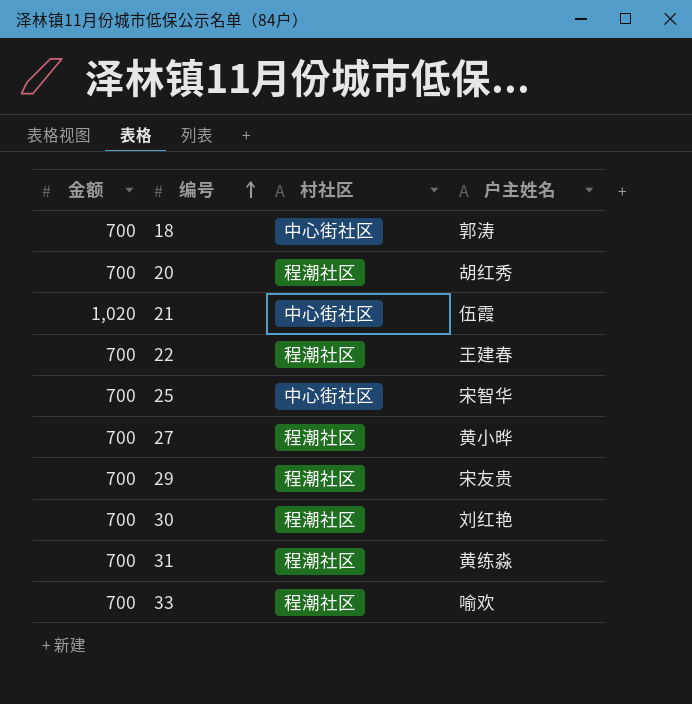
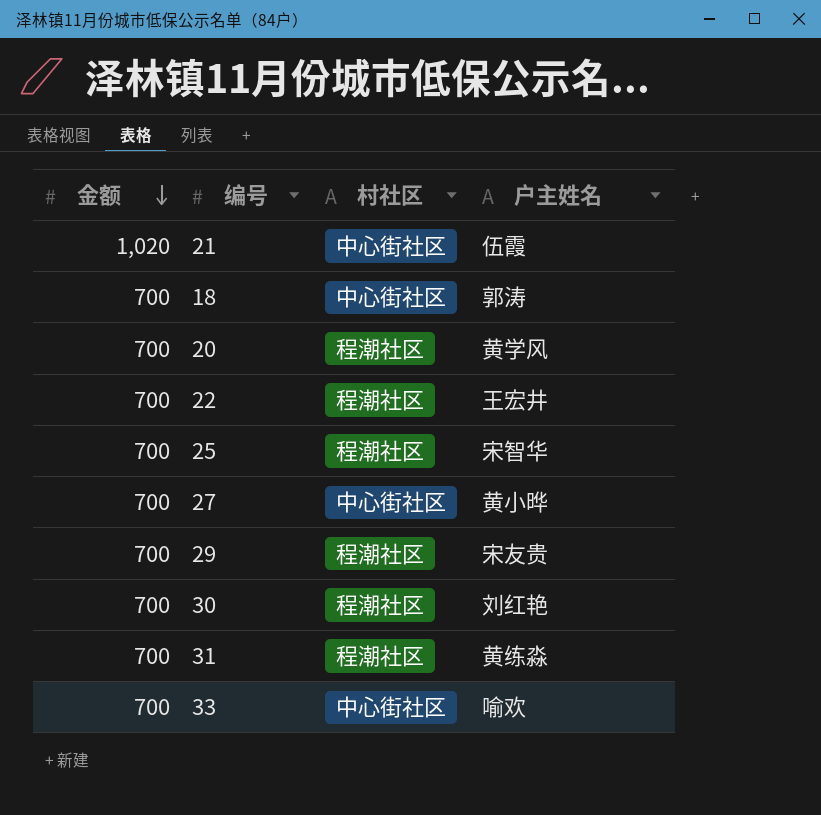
row order: 编号 ascending -> 金额 descending
20 | 户主姓名: 胡红秀 -> 黄学风
22 | 户主姓名: 王建春 -> 王宏井
25 | 村社区: 中心街社区 -> 程潮社区
27 | 村社区: 程潮社区 -> 中心街社区
33 | 村社区: 程潮社区 -> 中心街社区

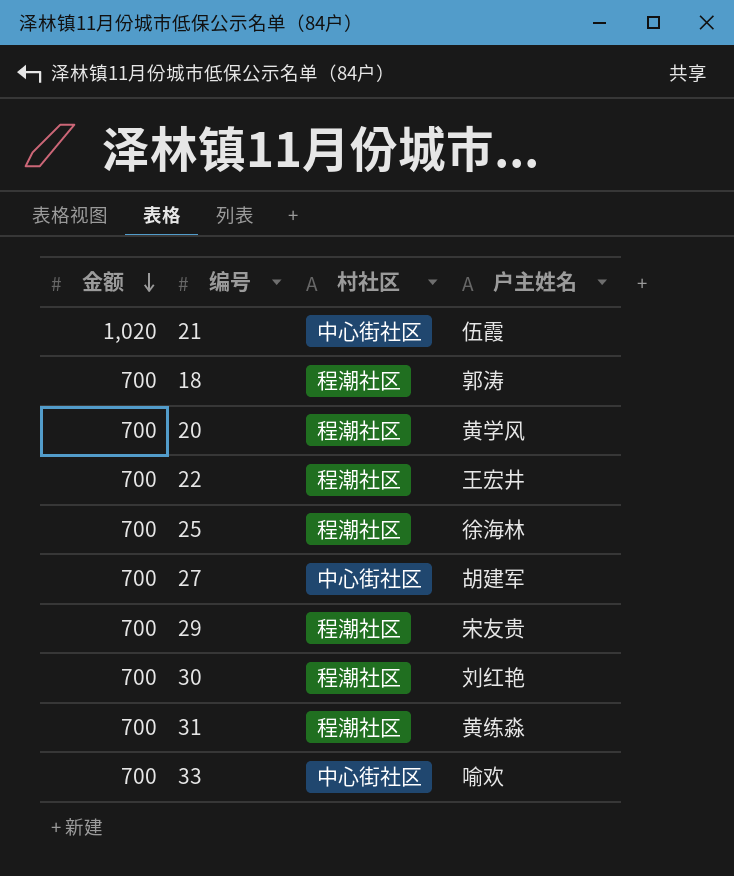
18 | 村社区: 中心街社区 -> 程潮社区
25 | 户主姓名: 宋智华 -> 徐海林
27 | 户主姓名: 黄小晔 -> 胡建军

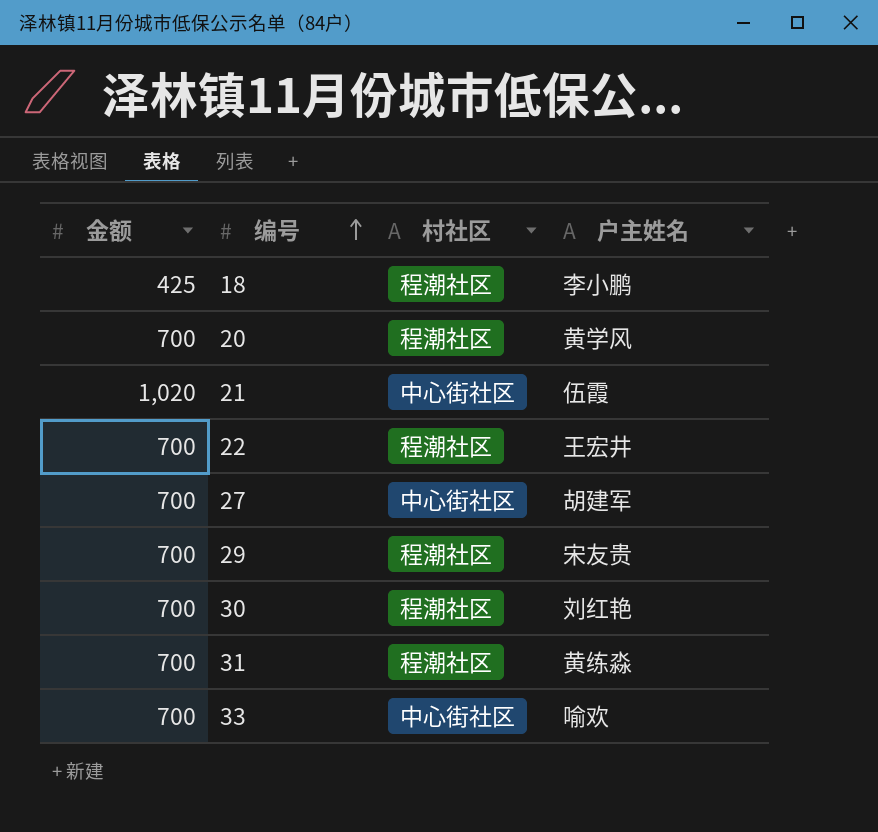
row order: 金额 descending -> 编号 ascending
row 25: 700 | 程潮社区 | 徐海林 -> none
18 | 金额: 700 -> 425
18 | 户主姓名: 郭涛 -> 李小鹏

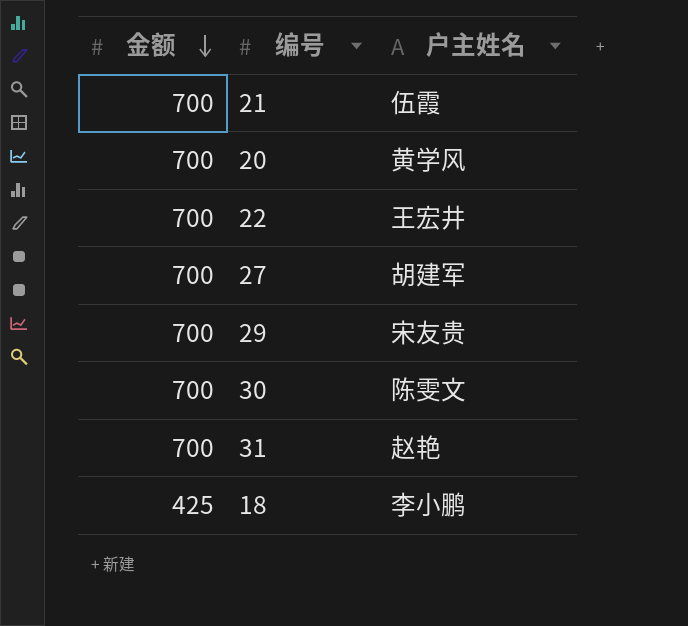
row order: 编号 ascending -> 金额 descending
column 村社区 | position: 3 -> none
row 33: 700 | 中心街社区 | 喻欢 -> none
21 | 金额: 1,020 -> 700
30 | 户主姓名: 刘红艳 -> 陈雯文
31 | 户主姓名: 黄练淼 -> 赵艳

